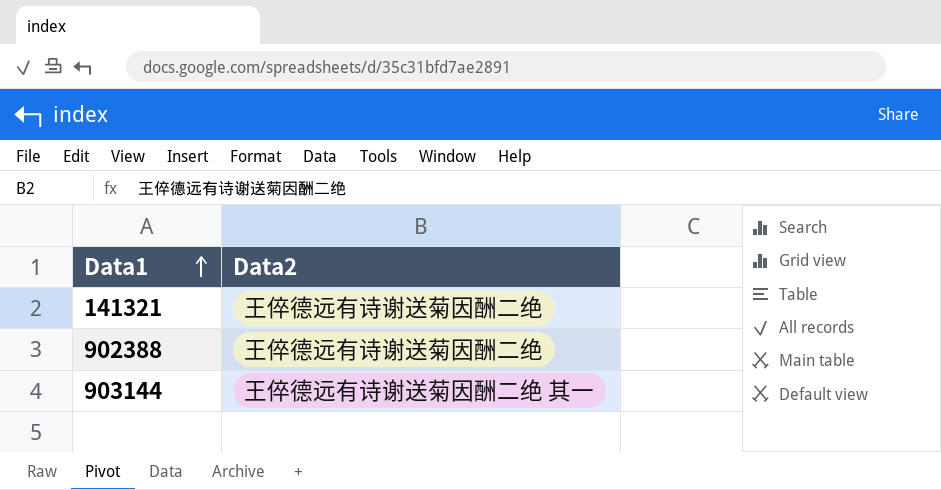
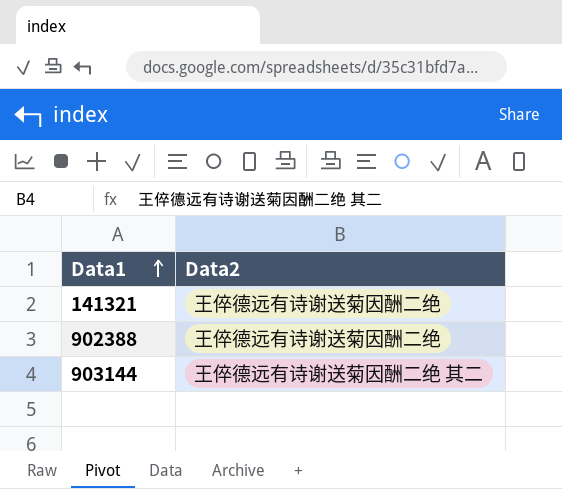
903144 | Data2: 王倅德远有诗谢送菊因酬二绝 其一 -> 王倅德远有诗谢送菊因酬二绝 其二

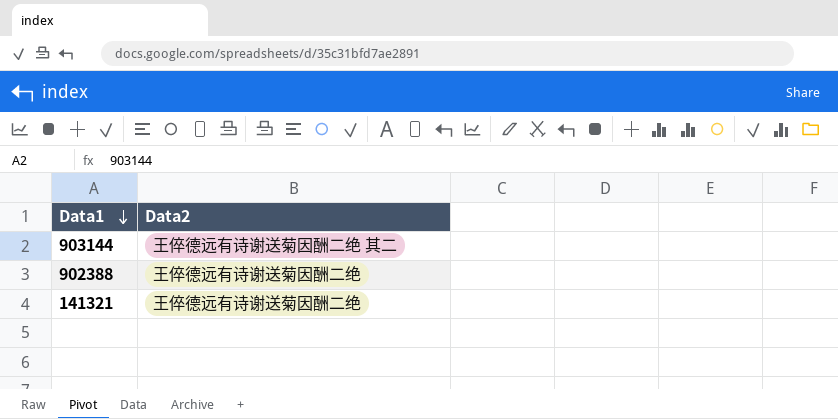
row order: Data1 ascending -> Data1 descending

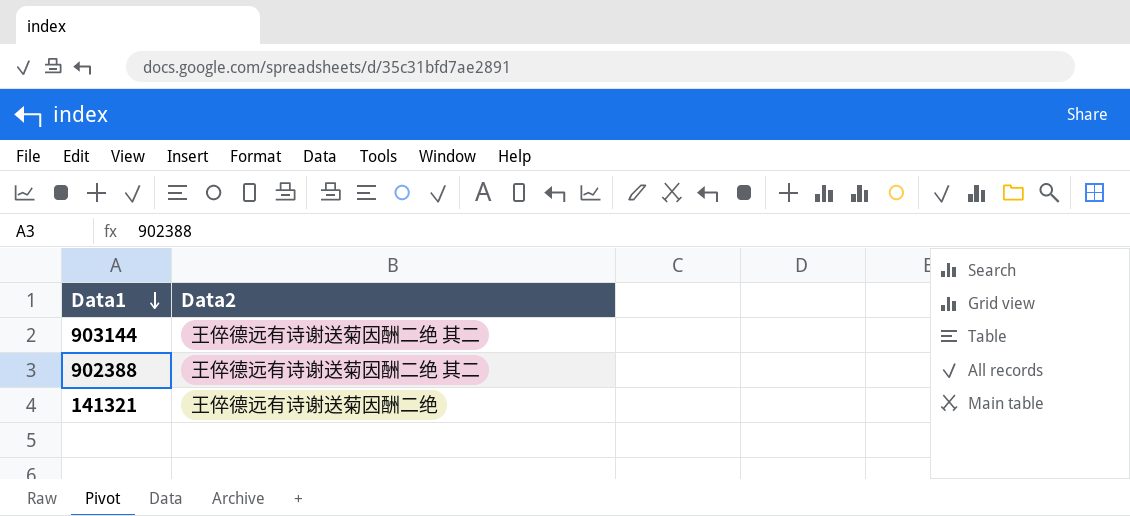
902388 | Data2: 王倅德远有诗谢送菊因酬二绝 -> 王倅德远有诗谢送菊因酬二绝 其二

